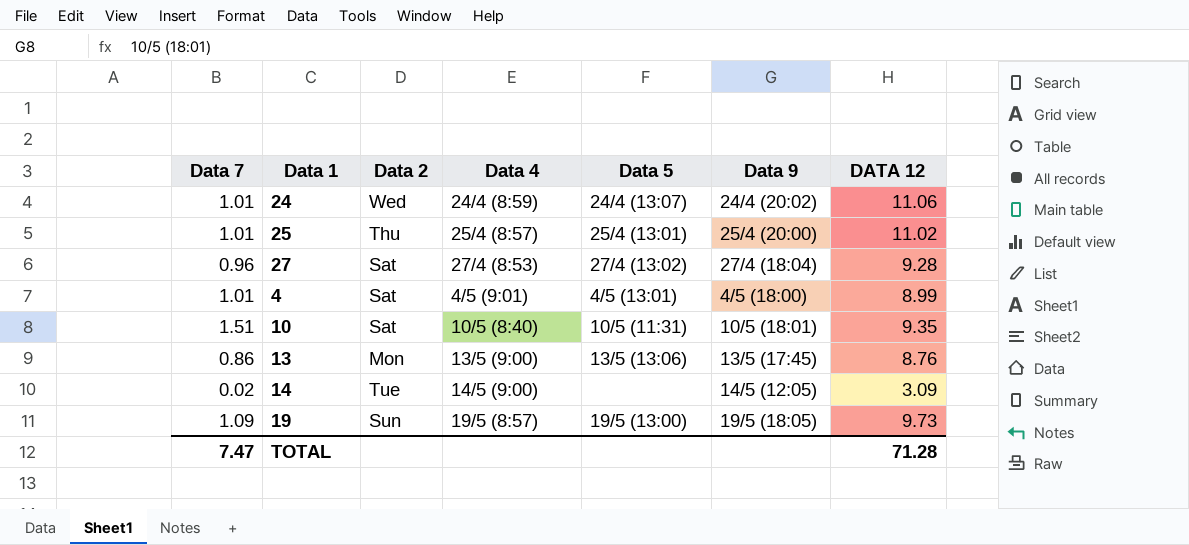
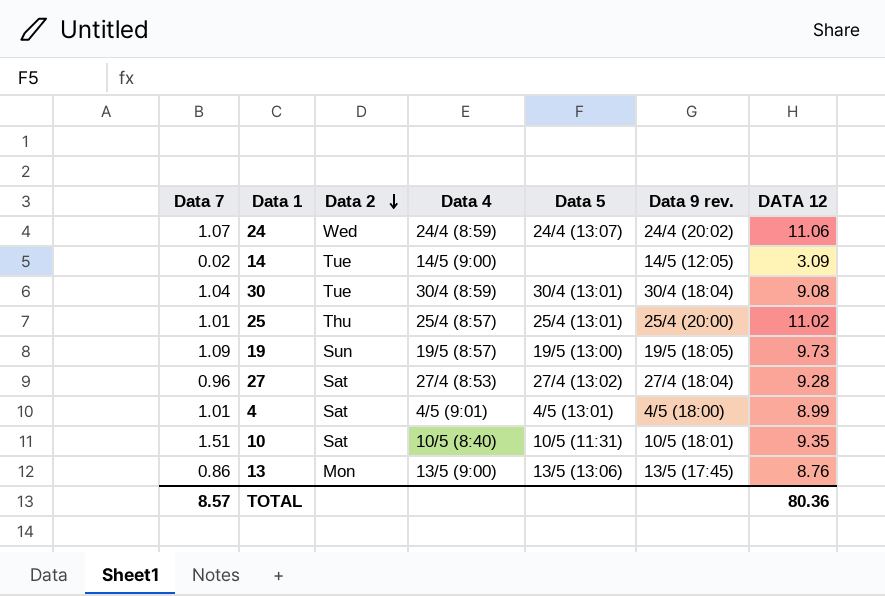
row order: none -> Data 2 descending
column name: Data 9 -> Data 9 rev.
24 | Data 7: 1.01 -> 1.07
row 30: none -> 1.04 | Tue | 30/4 (8:59) | 30/4 (13:01) | 30/4 (18:04) | 9.08
TOTAL | Data 7: 7.47 -> 8.57
TOTAL | DATA 12: 71.28 -> 80.36

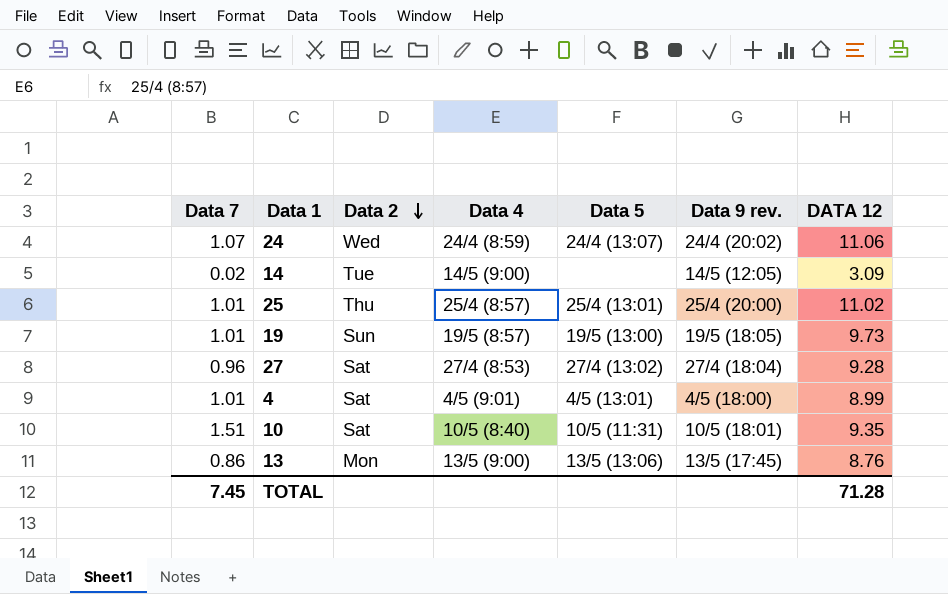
row 30: 1.04 | Tue | 30/4 (8:59) | 30/4 (13:01) | 30/4 (18:04) | 9.08 -> none
19 | Data 7: 1.09 -> 1.01
TOTAL | Data 7: 8.57 -> 7.45
TOTAL | DATA 12: 80.36 -> 71.28

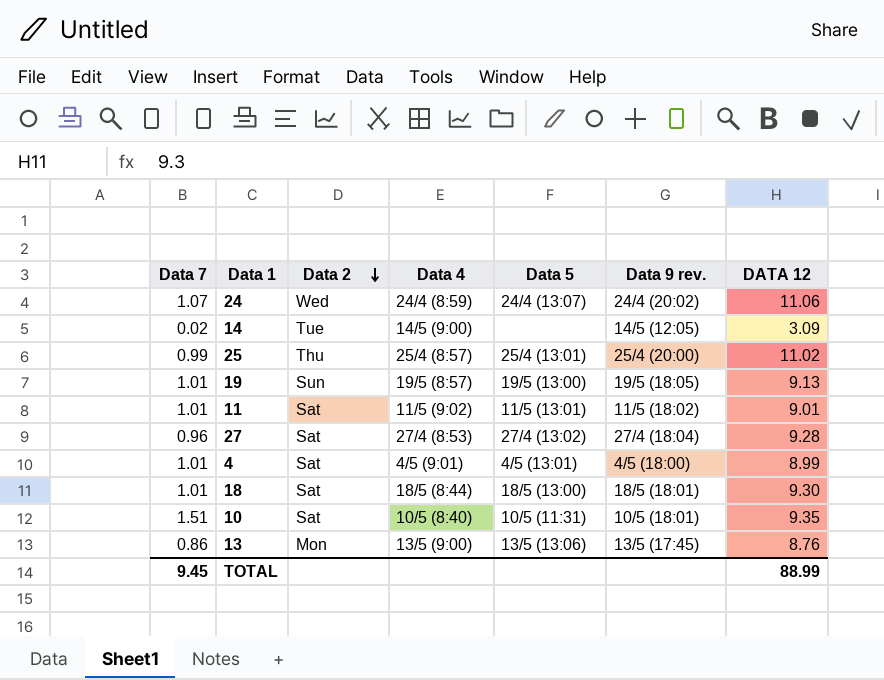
25 | Data 7: 1.01 -> 0.99
19 | DATA 12: 9.73 -> 9.13
row 11: none -> 1.01 | Sat | 11/5 (9:02) | 11/5 (13:01) | 11/5 (18:02) | 9.01
row 18: none -> 1.01 | Sat | 18/5 (8:44) | 18/5 (13:00) | 18/5 (18:01) | 9.30
TOTAL | Data 7: 7.45 -> 9.45
TOTAL | DATA 12: 71.28 -> 88.99

